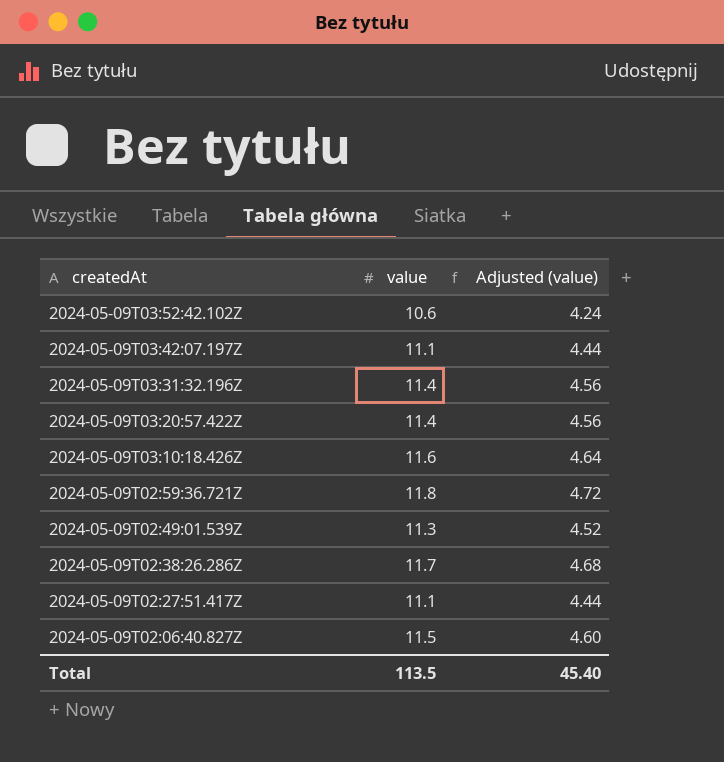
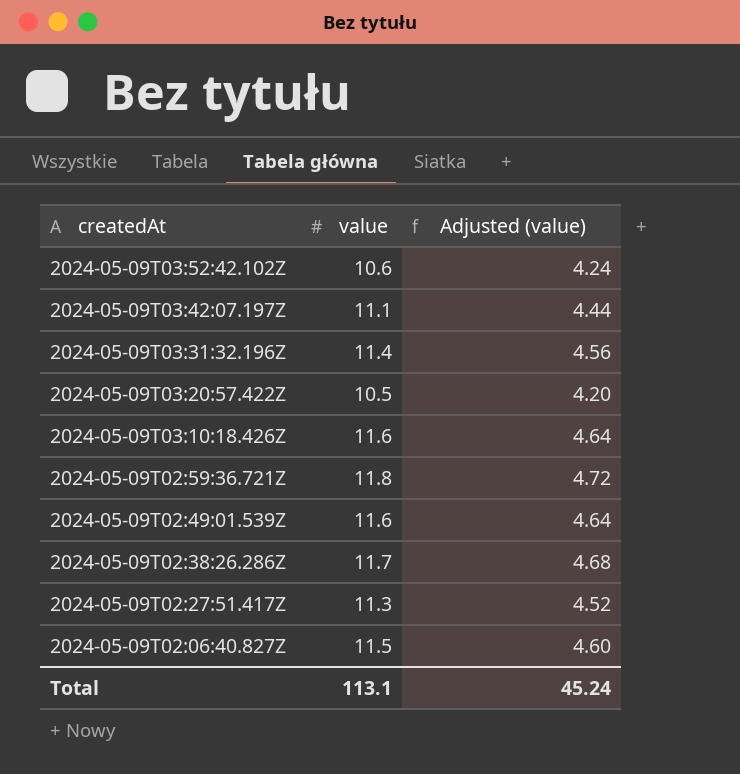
2024-05-09T03:20:57.422Z | value: 11.4 -> 10.5
2024-05-09T03:20:57.422Z | Adjusted (value): 4.56 -> 4.20
2024-05-09T02:49:01.539Z | value: 11.3 -> 11.6
2024-05-09T02:49:01.539Z | Adjusted (value): 4.52 -> 4.64
2024-05-09T02:27:51.417Z | value: 11.1 -> 11.3
2024-05-09T02:27:51.417Z | Adjusted (value): 4.44 -> 4.52
Total | value: 113.5 -> 113.1
Total | Adjusted (value): 45.40 -> 45.24

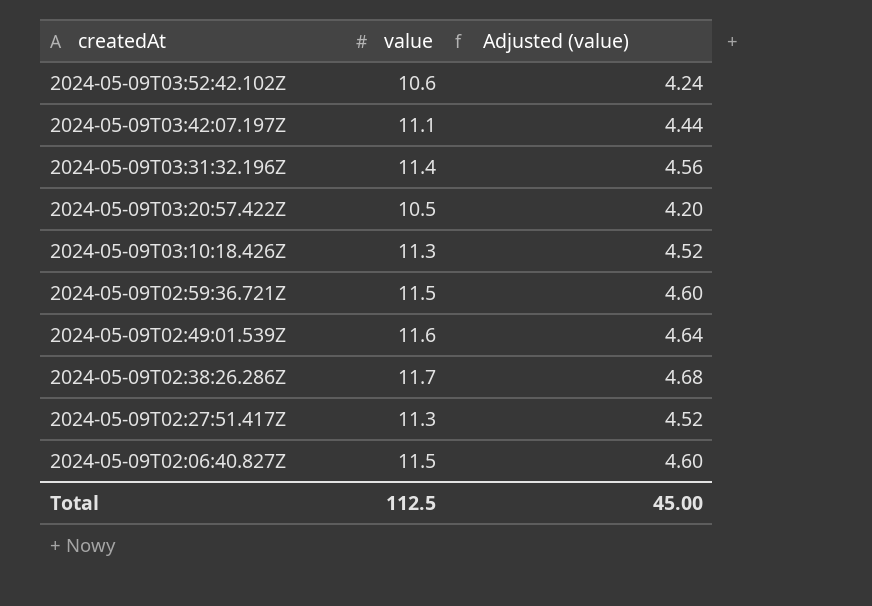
2024-05-09T03:10:18.426Z | value: 11.6 -> 11.3
2024-05-09T03:10:18.426Z | Adjusted (value): 4.64 -> 4.52
2024-05-09T02:59:36.721Z | value: 11.8 -> 11.5
2024-05-09T02:59:36.721Z | Adjusted (value): 4.72 -> 4.60
Total | value: 113.1 -> 112.5
Total | Adjusted (value): 45.24 -> 45.00

